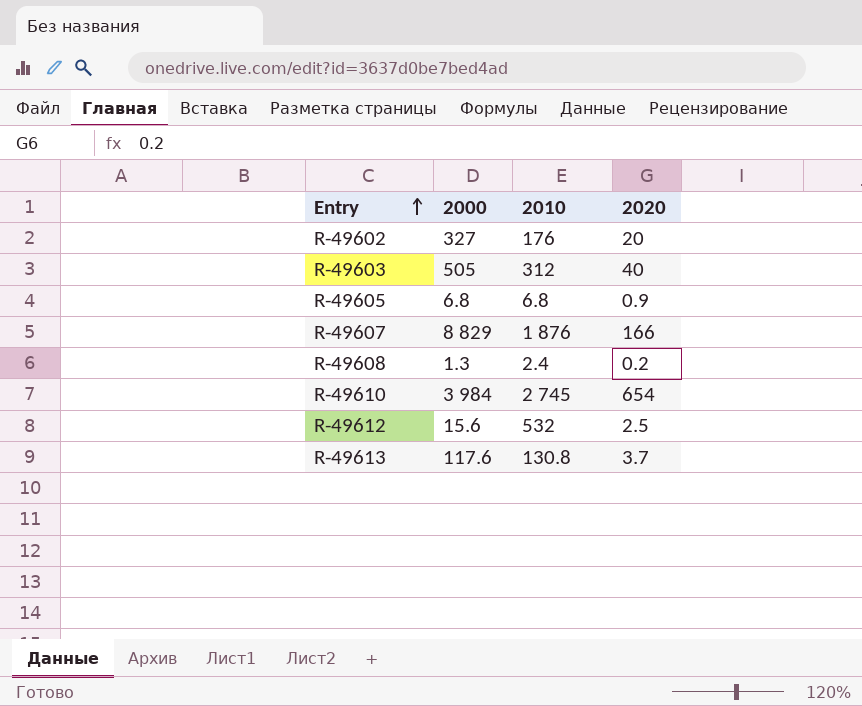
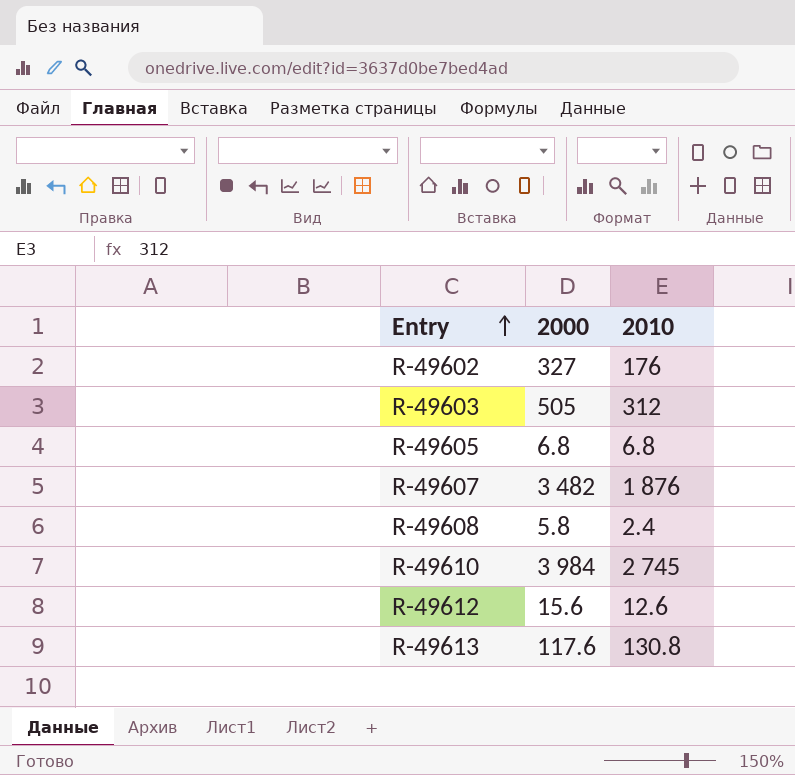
column 2020 | position: 4 -> none
R-49607 | 2000: 8 829 -> 3 482
R-49608 | 2000: 1.3 -> 5.8
R-49612 | 2010: 532 -> 12.6

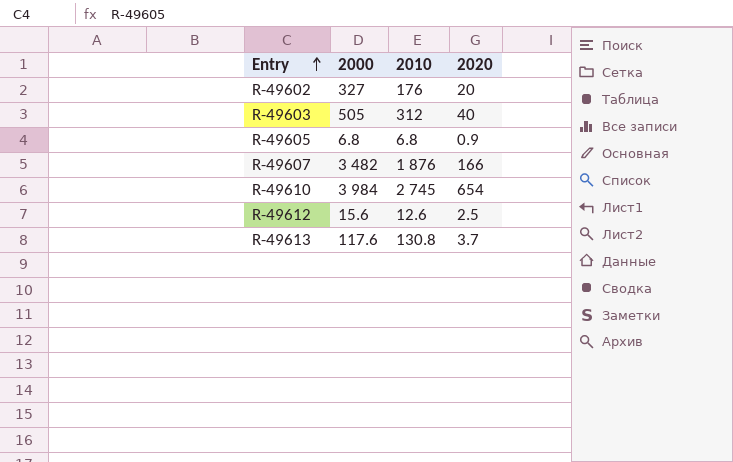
column 2020 | position: none -> 4
row R-49608: 5.8 | 2.4 -> none

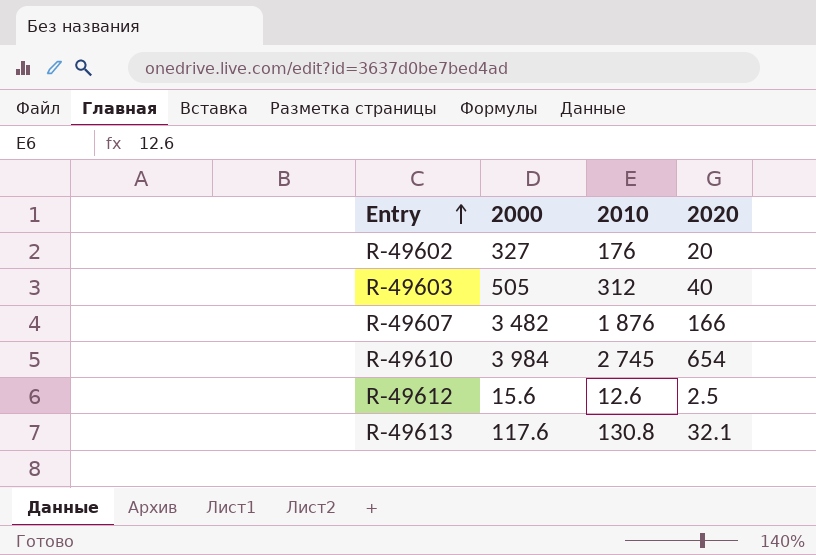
row R-49605: 6.8 | 6.8 | 0.9 -> none
R-49613 | 2020: 3.7 -> 32.1

